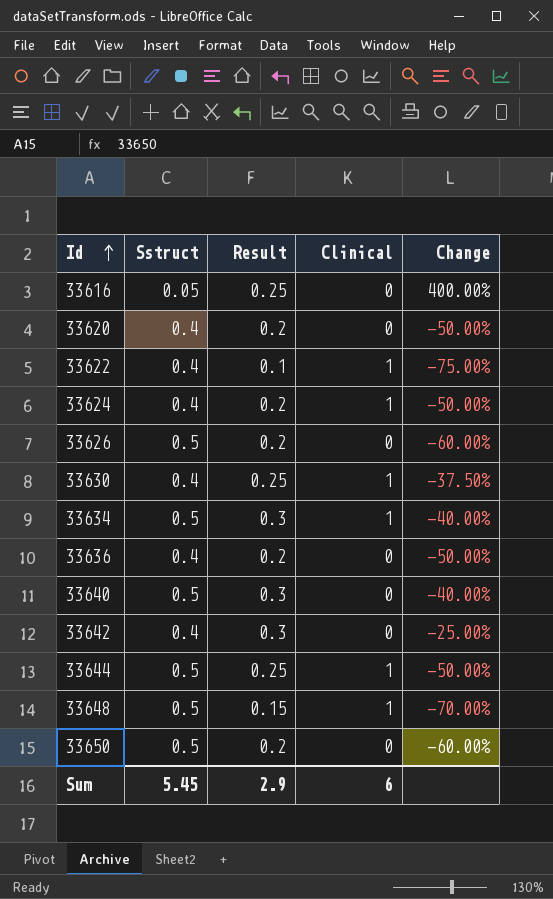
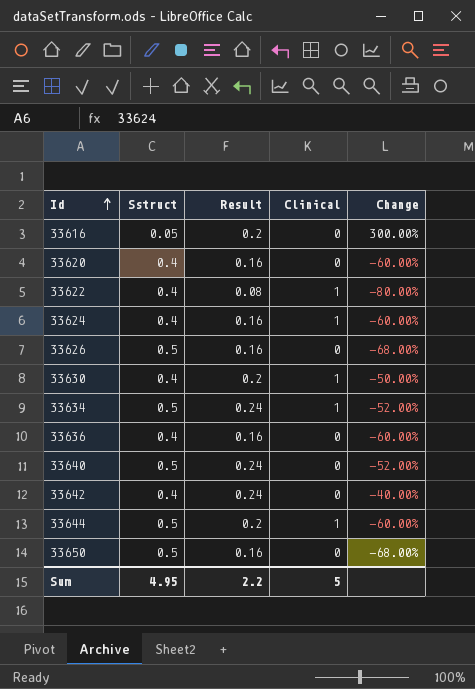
row 33648: 0.5 | 0.15 | 1 | -70.00% -> none
33616 | Result: 0.25 -> 0.2
33616 | Change: 400.00% -> 300.00%
33620 | Result: 0.2 -> 0.16
33620 | Change: -50.00% -> -60.00%
33622 | Result: 0.1 -> 0.08
33622 | Change: -75.00% -> -80.00%
33624 | Result: 0.2 -> 0.16
33624 | Change: -50.00% -> -60.00%
33626 | Result: 0.2 -> 0.16
33626 | Change: -60.00% -> -68.00%
33630 | Result: 0.25 -> 0.2
33630 | Change: -37.50% -> -50.00%
33634 | Result: 0.3 -> 0.24
33634 | Change: -40.00% -> -52.00%
33636 | Result: 0.2 -> 0.16
33636 | Change: -50.00% -> -60.00%
33640 | Result: 0.3 -> 0.24
33640 | Change: -40.00% -> -52.00%
33642 | Result: 0.3 -> 0.24
33642 | Change: -25.00% -> -40.00%
33644 | Result: 0.25 -> 0.2
33644 | Change: -50.00% -> -60.00%
33650 | Result: 0.2 -> 0.16
33650 | Change: -60.00% -> -68.00%
Sum | Sstruct: 5.45 -> 4.95
Sum | Result: 2.9 -> 2.2
Sum | Clinical: 6 -> 5

